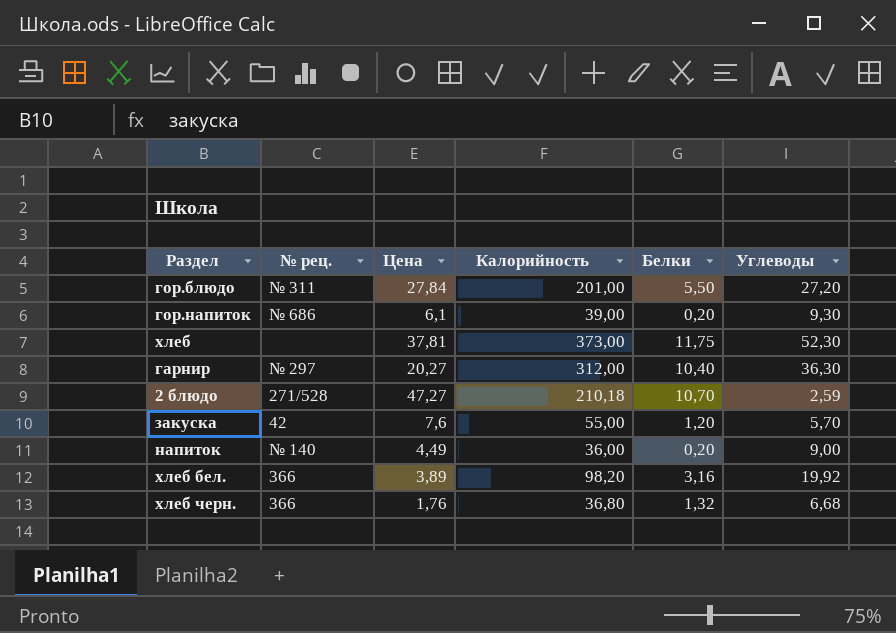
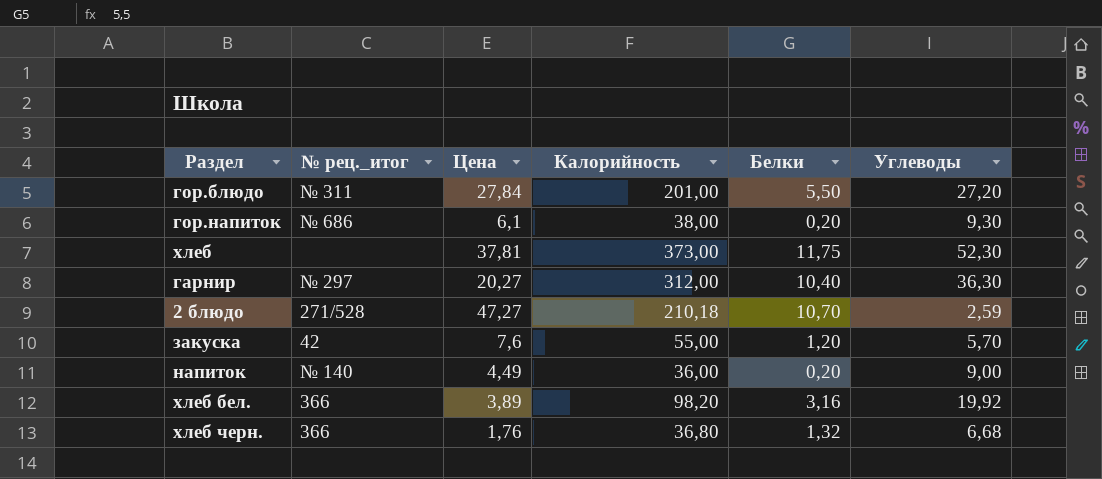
column name: № рец. -> № рец._итог
гор.напиток | Калорийность: 39,00 -> 38,00

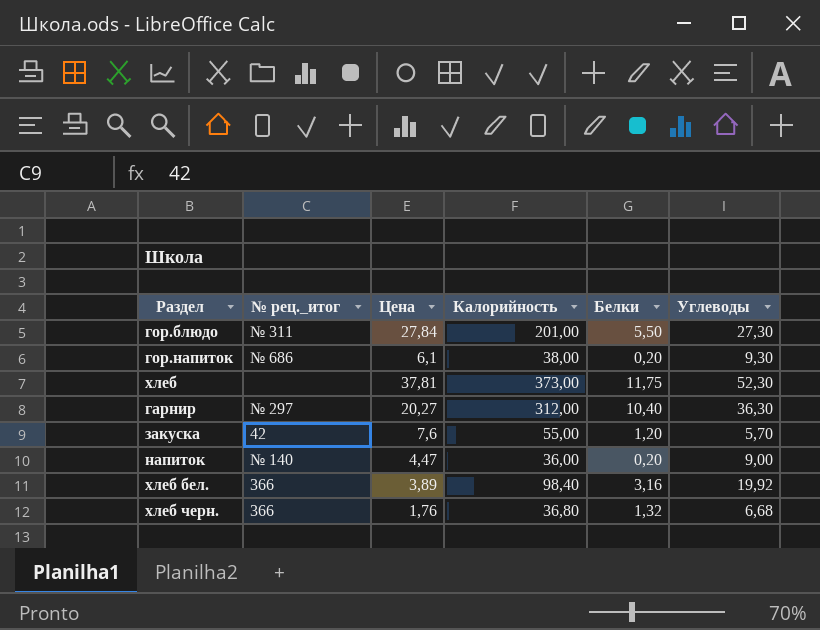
row 2 блюдо: 271/528 | 47,27 | 210,18 | 10,70 | 2,59 -> none
гор.блюдо | Углеводы: 27,20 -> 27,30
напиток | Цена: 4,49 -> 4,47
хлеб бел. | Калорийность: 98,20 -> 98,40

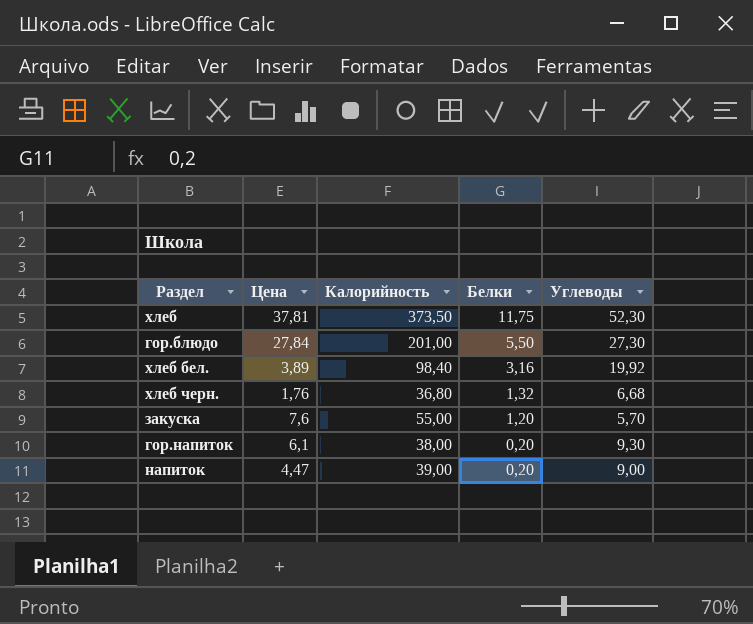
row order: none -> Белки descending
column № рец._итог | position: 2 -> none
row гарнир: № 297 | 20,27 | 312,00 | 10,40 | 36,30 -> none
хлеб | Калорийность: 373,00 -> 373,50
напиток | Калорийность: 36,00 -> 39,00

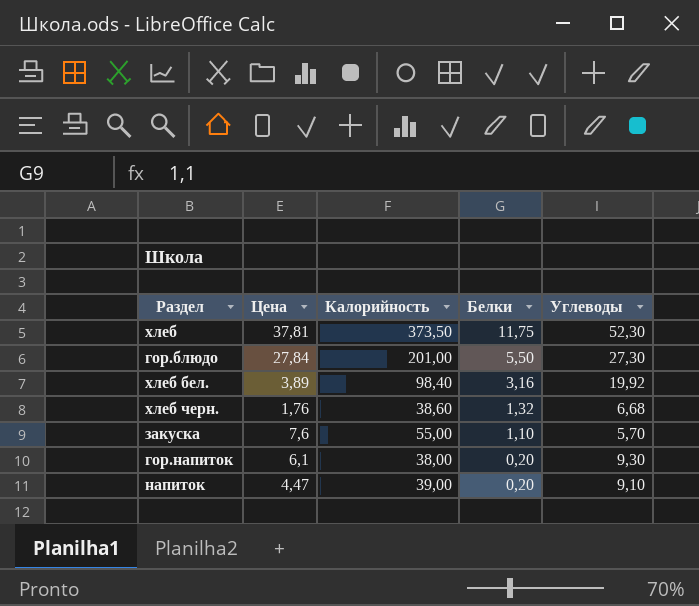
хлеб черн. | Калорийность: 36,80 -> 38,60
закуска | Белки: 1,20 -> 1,10
напиток | Углеводы: 9,00 -> 9,10

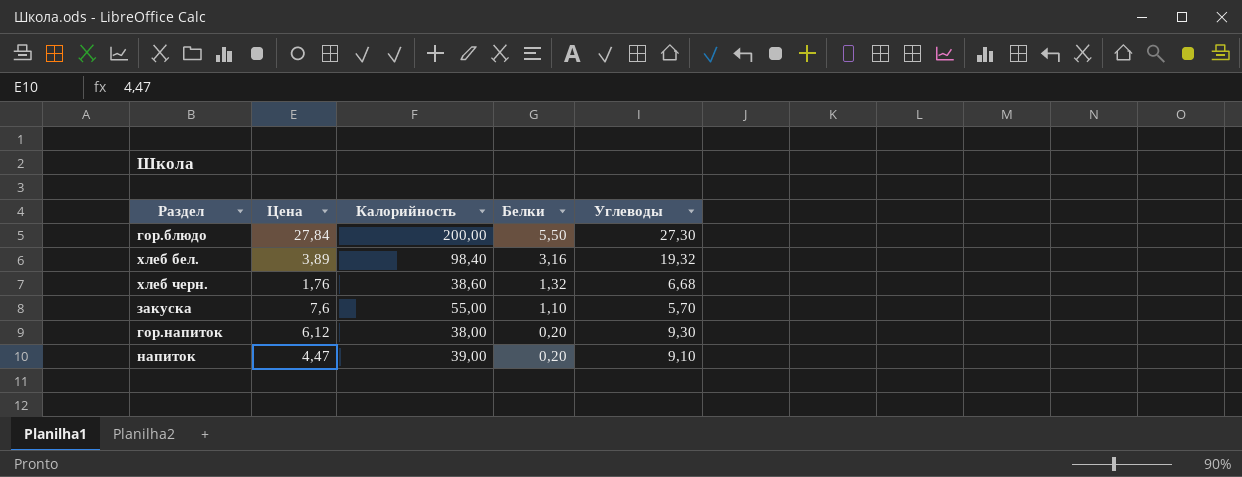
row хлеб: 37,81 | 373,50 | 11,75 | 52,30 -> none
гор.блюдо | Калорийность: 201,00 -> 200,00
хлеб бел. | Углеводы: 19,92 -> 19,32
гор.напиток | Цена: 6,1 -> 6,12

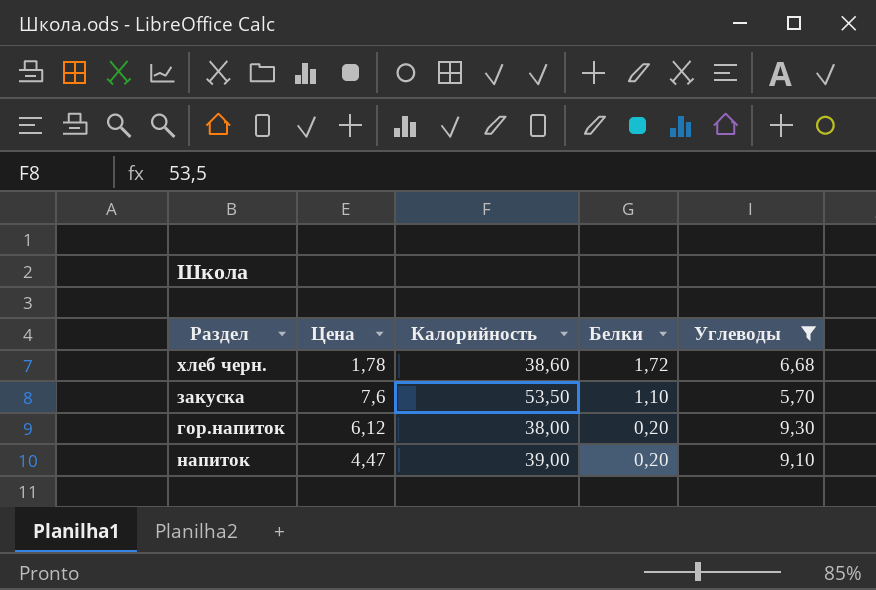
filter: none -> Углеводы <= 9,30
хлеб черн. | Цена: 1,76 -> 1,78
хлеб черн. | Белки: 1,32 -> 1,72
закуска | Калорийность: 55,00 -> 53,50

